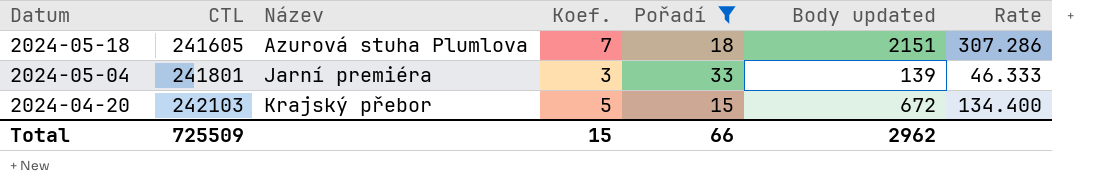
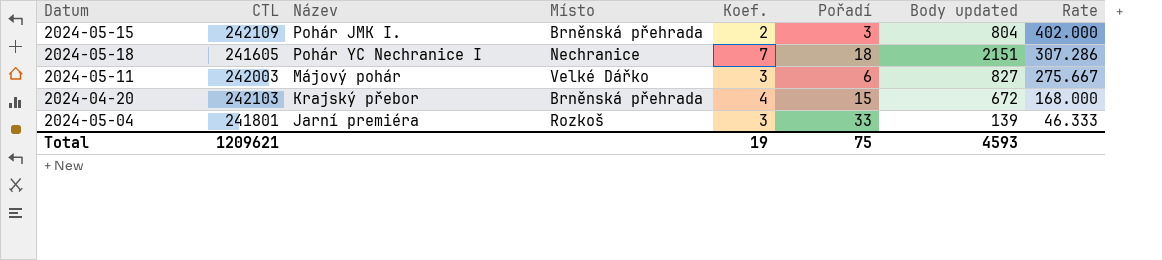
filter: Pořadí >= 15 -> none
row order: Datum descending -> Rate descending
column Místo | position: none -> 4
2024-05-18 | Název: Azurová stuha Plumlova -> Pohár YC Nechranice I
2024-04-20 | Koef.: 5 -> 4
2024-04-20 | Rate: 134.400 -> 168.000
Total | CTL: 725509 -> 1209621
Total | Koef.: 15 -> 19
Total | Pořadí: 66 -> 75
Total | Body updated: 2962 -> 4593

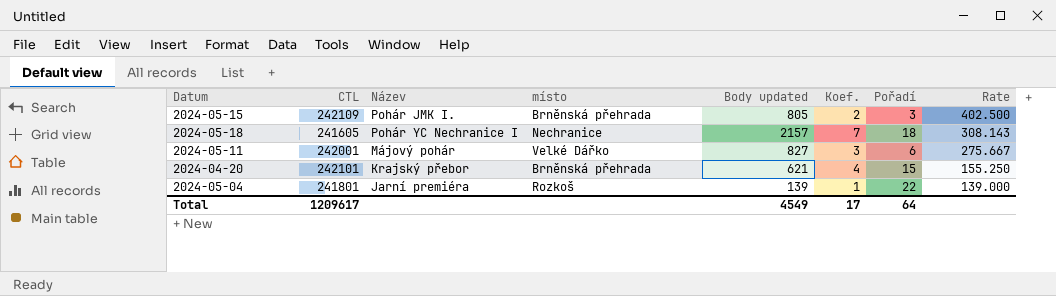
column name: Místo -> místo
column Body updated | position: 7 -> 5
2024-05-15 | Body updated: 804 -> 805
2024-05-15 | Rate: 402.000 -> 402.500
2024-05-18 | Body updated: 2151 -> 2157
2024-05-18 | Rate: 307.286 -> 308.143
2024-05-11 | CTL: 242003 -> 242001
2024-04-20 | CTL: 242103 -> 242101
2024-04-20 | Body updated: 672 -> 621
2024-04-20 | Rate: 168.000 -> 155.250
2024-05-04 | Koef.: 3 -> 1
2024-05-04 | Pořadí: 33 -> 22
2024-05-04 | Rate: 46.333 -> 139.000
Total | CTL: 1209621 -> 1209617
Total | Body updated: 4593 -> 4549
Total | Koef.: 19 -> 17
Total | Pořadí: 75 -> 64

